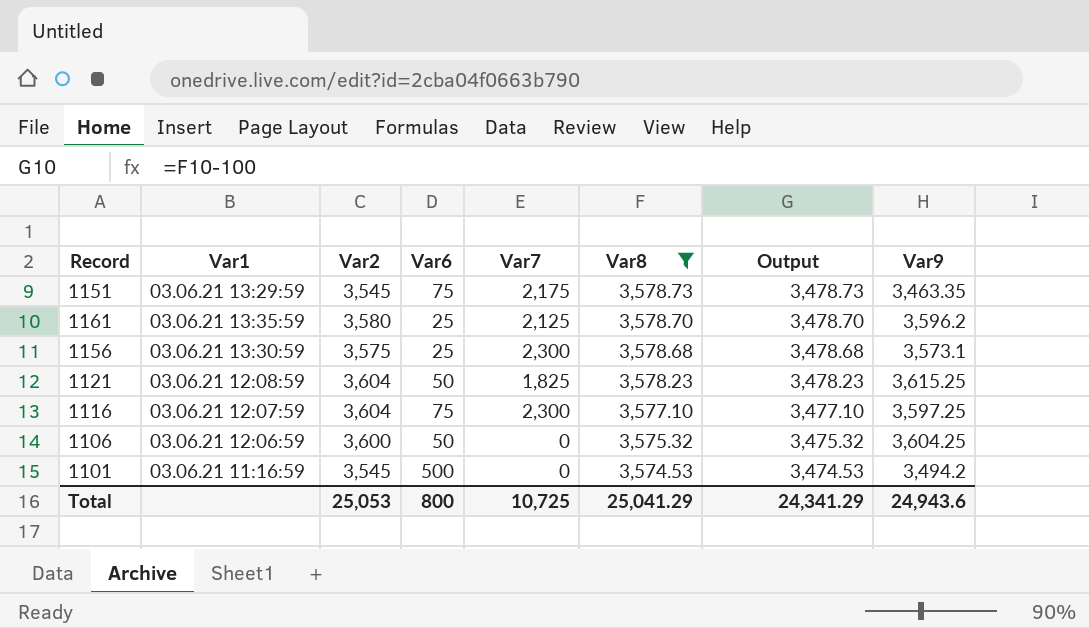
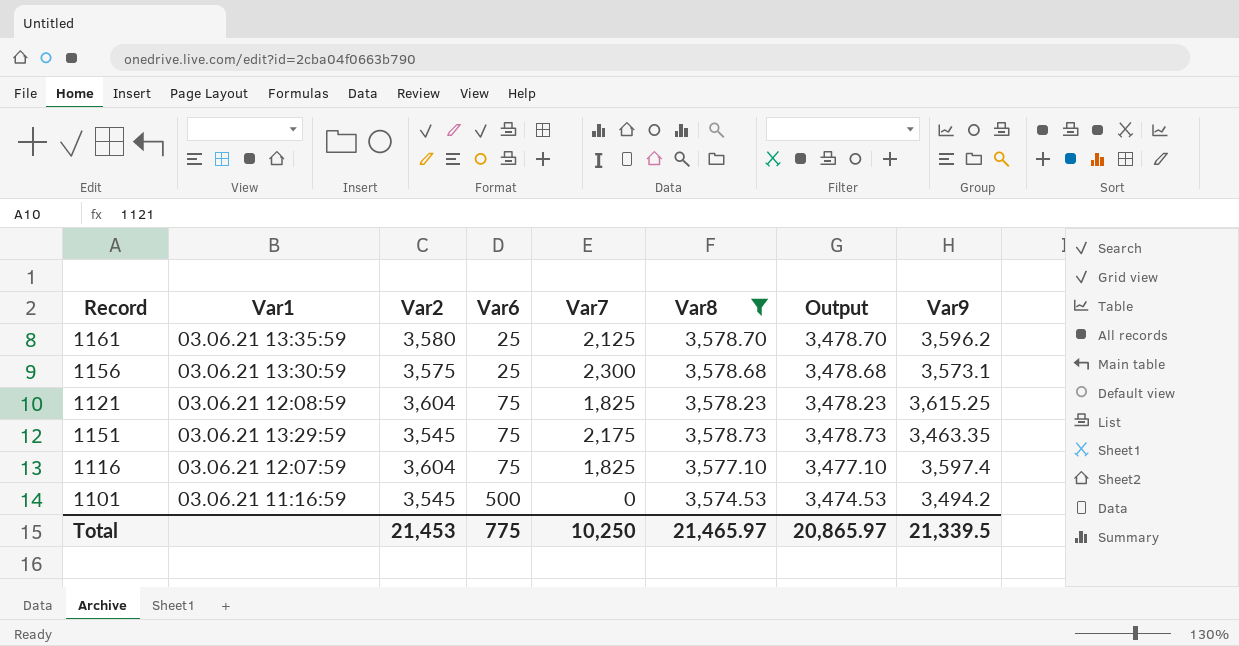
row order: Var8 descending -> Var6 ascending
row 1106: 03.06.21 12:06:59 | 3,600 | 50 | 0 | 3,575.32 | 3,475.32 | 3,604.25 -> none
1121 | Var6: 50 -> 75
1116 | Var7: 2,300 -> 1,825
1116 | Var9: 3,597.25 -> 3,597.4
Total | Var2: 25,053 -> 21,453
Total | Var6: 800 -> 775
Total | Var7: 10,725 -> 10,250
Total | Var8: 25,041.29 -> 21,465.97
Total | Output: 24,341.29 -> 20,865.97
Total | Var9: 24,943.6 -> 21,339.5

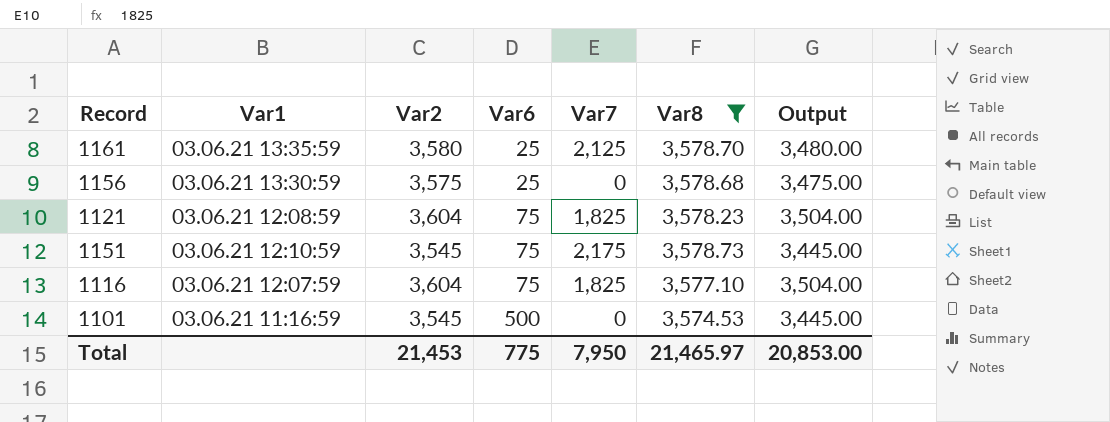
column Var9 | position: 8 -> none
column Output | formula: [Var8] - 100 -> [Var2] - 100
1156 | Var7: 2,300 -> 0
1151 | Var1: 03.06.21 13:29:59 -> 03.06.21 12:10:59
Total | Var7: 10,250 -> 7,950
Total | Output: 20,865.97 -> 20,853.00

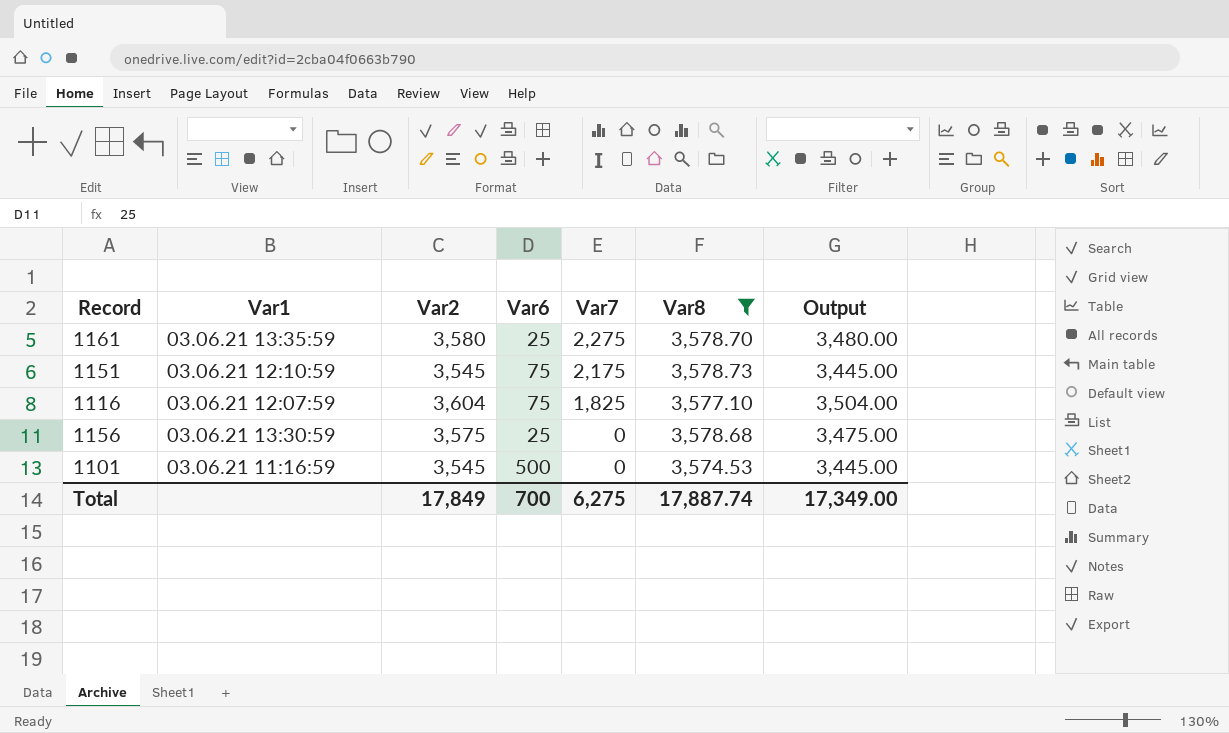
row order: Var6 ascending -> Var7 descending
row 1121: 03.06.21 12:08:59 | 3,604 | 75 | 1,825 | 3,578.23 | 3,504.00 -> none
1161 | Var7: 2,125 -> 2,275
Total | Var2: 21,453 -> 17,849
Total | Var6: 775 -> 700
Total | Var7: 7,950 -> 6,275
Total | Var8: 21,465.97 -> 17,887.74
Total | Output: 20,853.00 -> 17,349.00

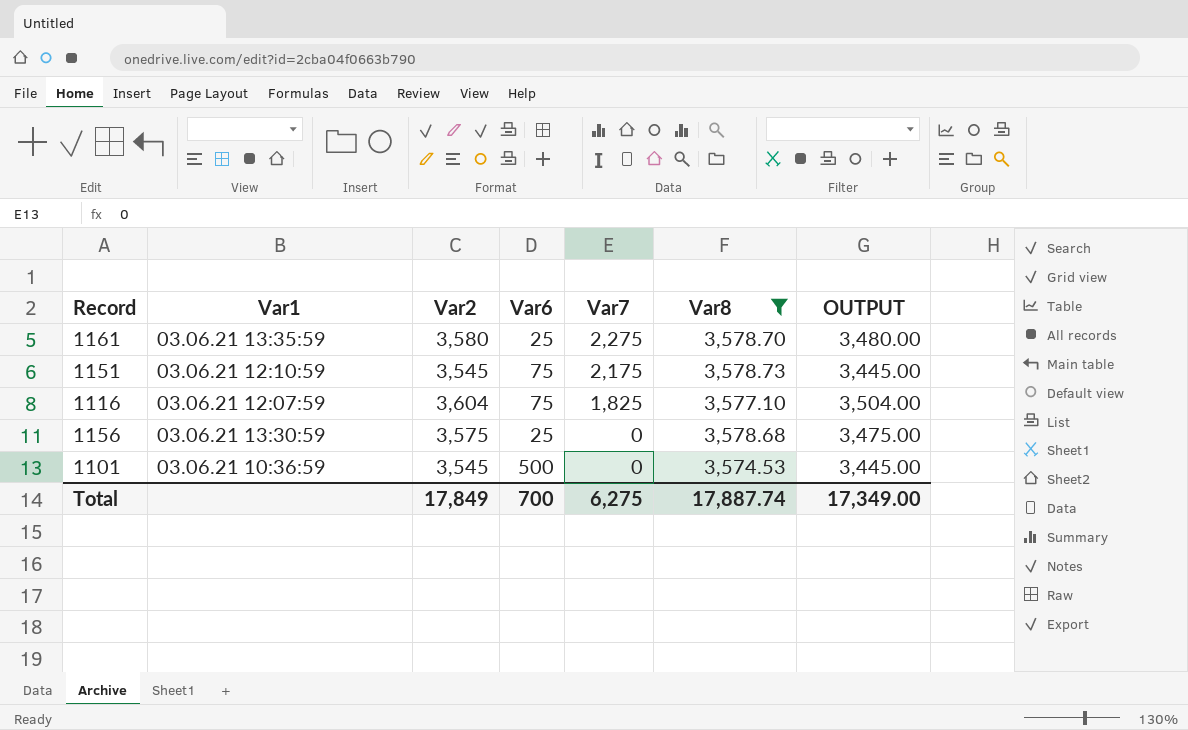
column name: Output -> OUTPUT
1101 | Var1: 03.06.21 11:16:59 -> 03.06.21 10:36:59

